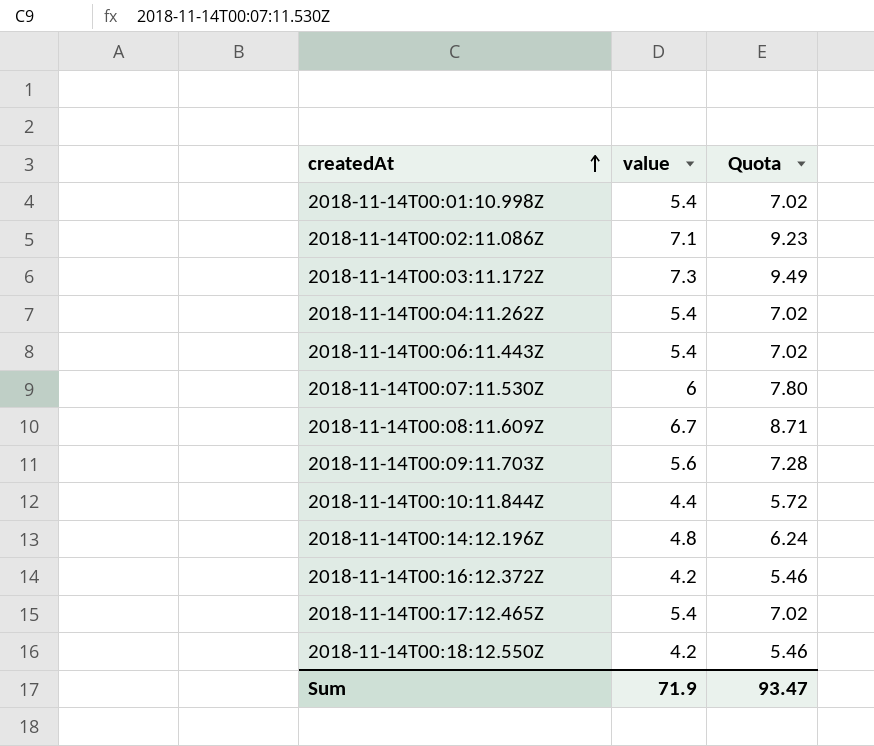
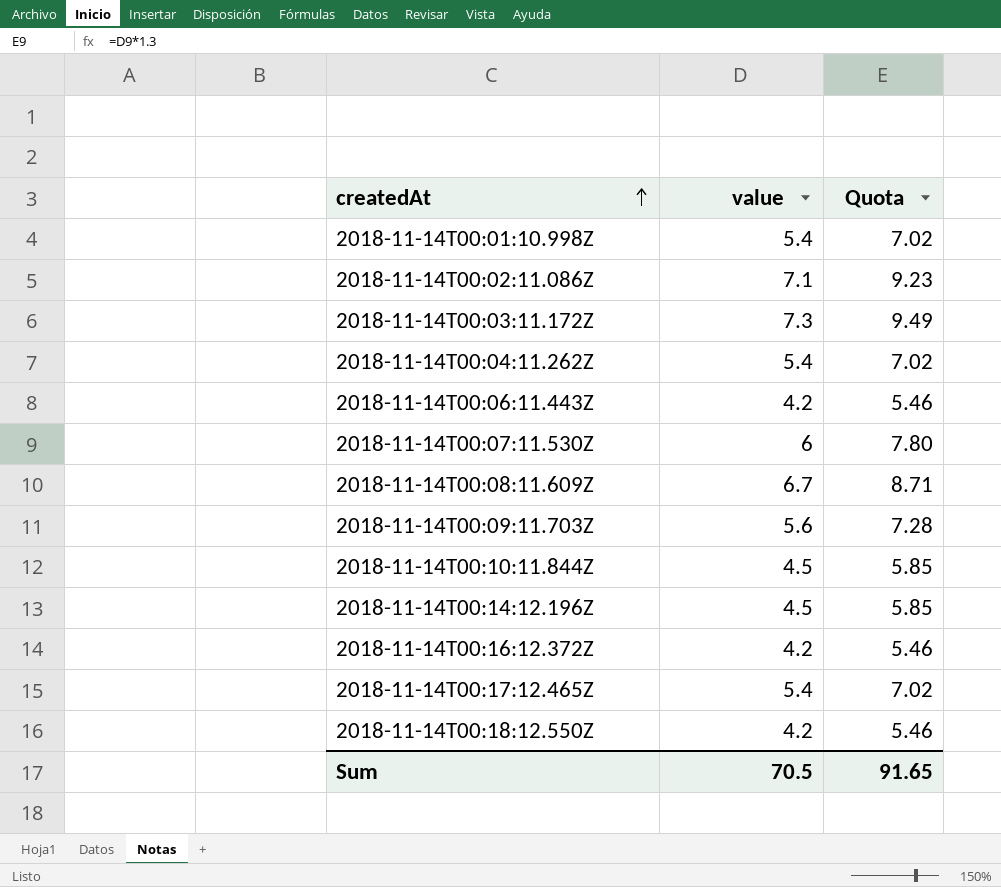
2018-11-14T00:06:11.443Z | value: 5.4 -> 4.2
2018-11-14T00:06:11.443Z | Quota: 7.02 -> 5.46
2018-11-14T00:10:11.844Z | value: 4.4 -> 4.5
2018-11-14T00:10:11.844Z | Quota: 5.72 -> 5.85
2018-11-14T00:14:12.196Z | value: 4.8 -> 4.5
2018-11-14T00:14:12.196Z | Quota: 6.24 -> 5.85
Sum | value: 71.9 -> 70.5
Sum | Quota: 93.47 -> 91.65

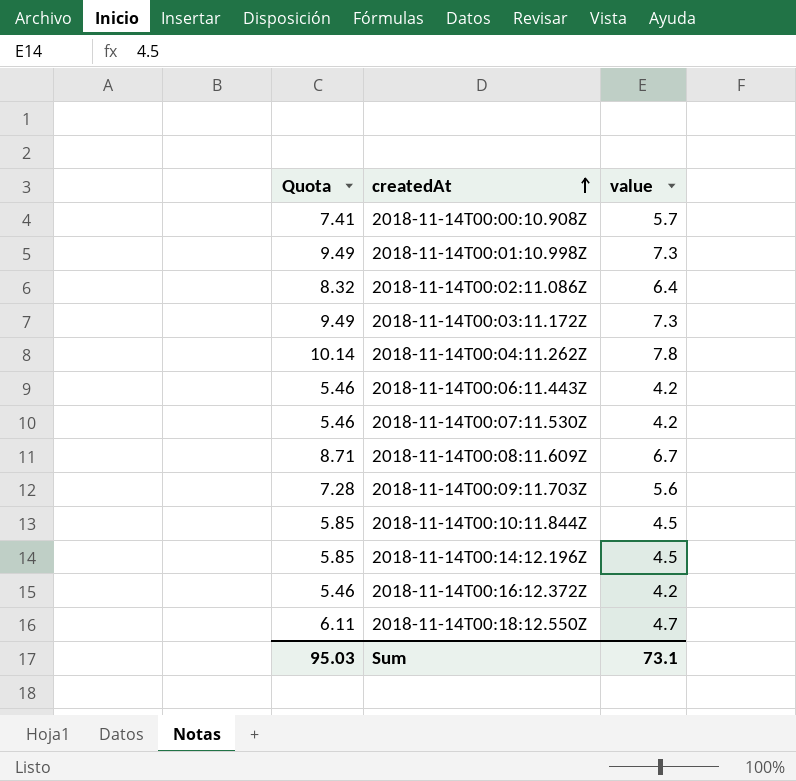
column Quota | position: 3 -> 1
row 2018-11-14T00:17:12.465Z: 5.4 | 7.02 -> none
row 2018-11-14T00:00:10.908Z: none -> 7.41 | 5.7
2018-11-14T00:01:10.998Z | Quota: 7.02 -> 9.49
2018-11-14T00:01:10.998Z | value: 5.4 -> 7.3
2018-11-14T00:02:11.086Z | Quota: 9.23 -> 8.32
2018-11-14T00:02:11.086Z | value: 7.1 -> 6.4
2018-11-14T00:04:11.262Z | Quota: 7.02 -> 10.14
2018-11-14T00:04:11.262Z | value: 5.4 -> 7.8
2018-11-14T00:07:11.530Z | Quota: 7.80 -> 5.46
2018-11-14T00:07:11.530Z | value: 6 -> 4.2
2018-11-14T00:18:12.550Z | Quota: 5.46 -> 6.11
2018-11-14T00:18:12.550Z | value: 4.2 -> 4.7
Sum | Quota: 91.65 -> 95.03
Sum | value: 70.5 -> 73.1

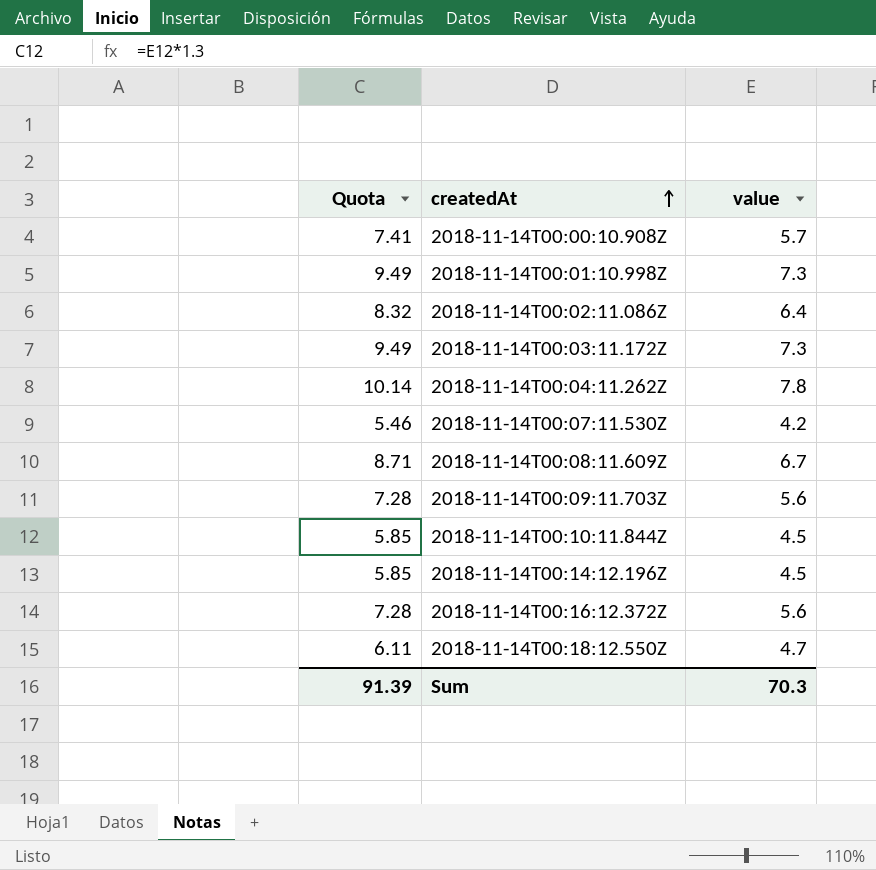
row 2018-11-14T00:06:11.443Z: 5.46 | 4.2 -> none
2018-11-14T00:16:12.372Z | Quota: 5.46 -> 7.28
2018-11-14T00:16:12.372Z | value: 4.2 -> 5.6
Sum | Quota: 95.03 -> 91.39
Sum | value: 73.1 -> 70.3

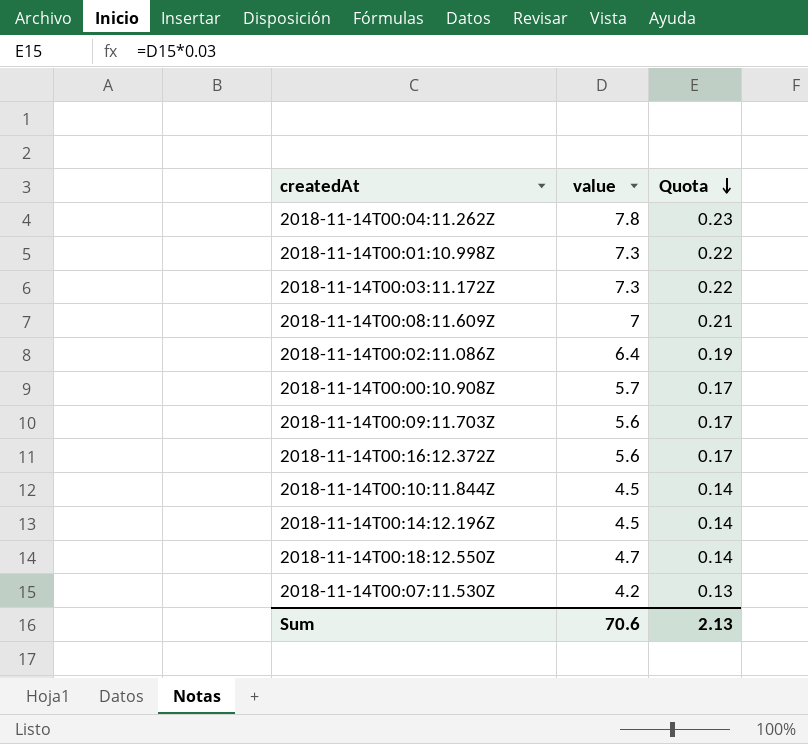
row order: createdAt ascending -> Quota descending
column Quota | formula: [value] * 1.3 -> [value] * 0.03
column Quota | position: 1 -> 3
2018-11-14T00:08:11.609Z | value: 6.7 -> 7
Sum | value: 70.3 -> 70.6
Sum | Quota: 91.39 -> 2.13

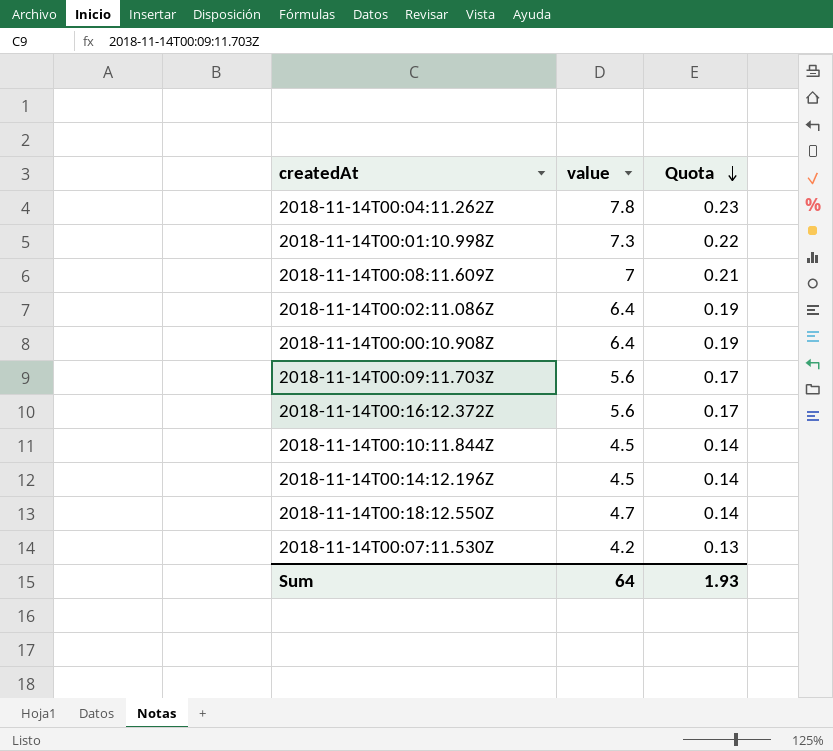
row 2018-11-14T00:03:11.172Z: 7.3 | 0.22 -> none
2018-11-14T00:00:10.908Z | value: 5.7 -> 6.4
2018-11-14T00:00:10.908Z | Quota: 0.17 -> 0.19
Sum | value: 70.6 -> 64
Sum | Quota: 2.13 -> 1.93

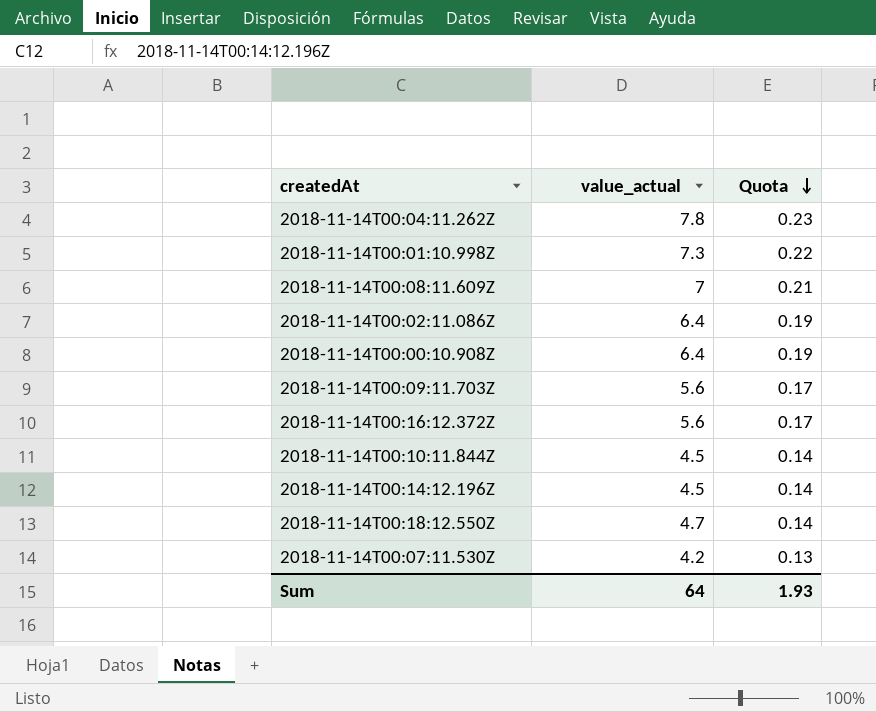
column name: value -> value_actual

